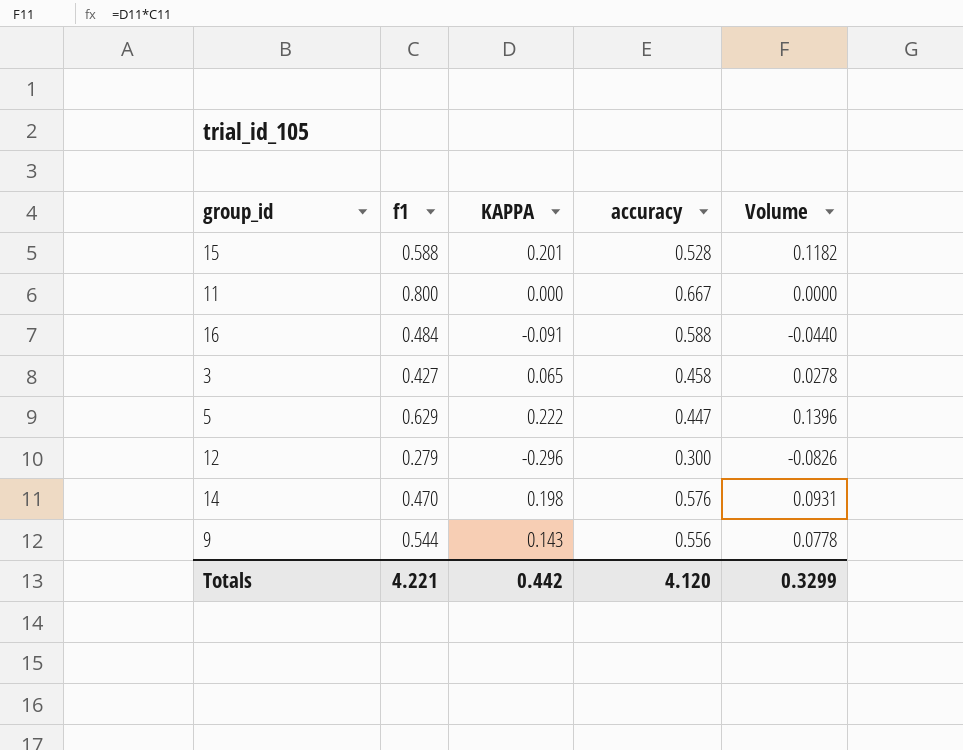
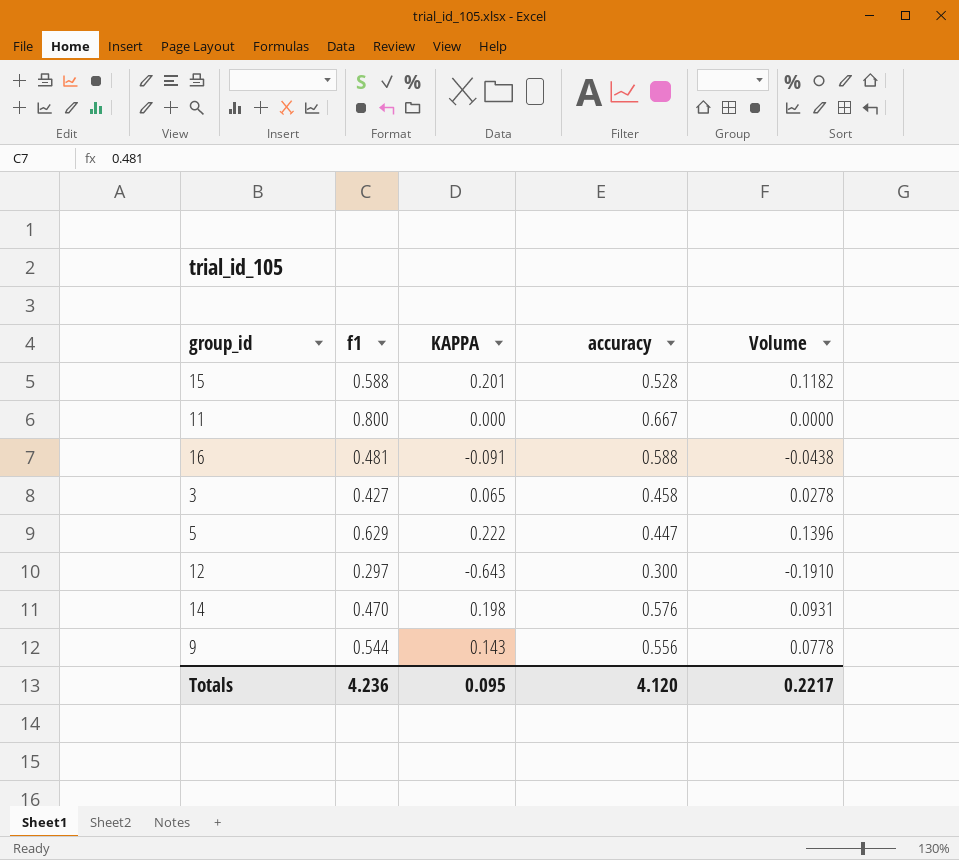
16 | f1: 0.484 -> 0.481
16 | Volume: -0.0440 -> -0.0438
12 | f1: 0.279 -> 0.297
12 | KAPPA: -0.296 -> -0.643
12 | Volume: -0.0826 -> -0.1910
Totals | f1: 4.221 -> 4.236
Totals | KAPPA: 0.442 -> 0.095
Totals | Volume: 0.3299 -> 0.2217

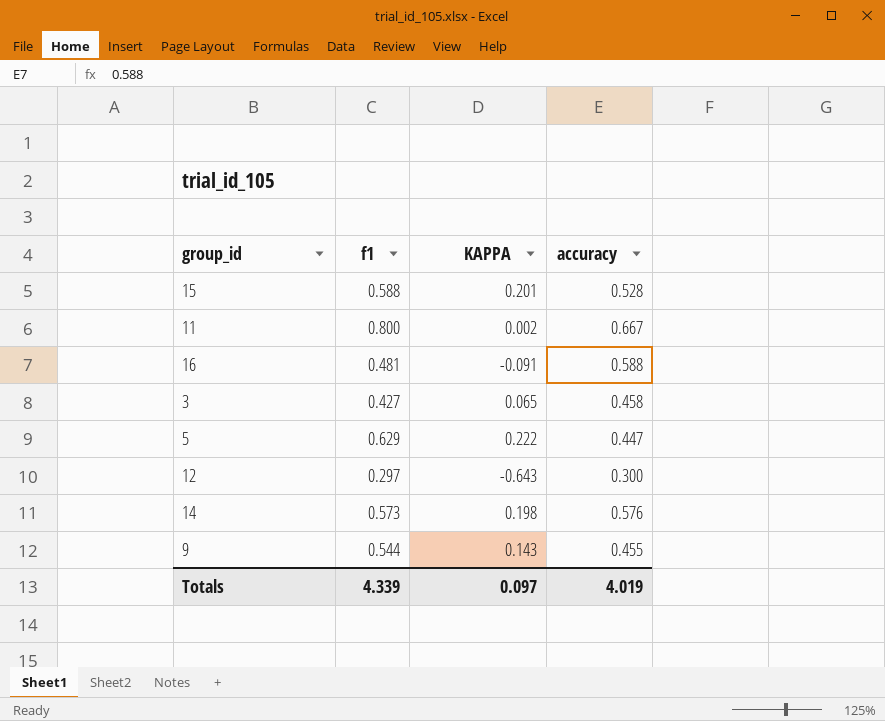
column Volume | formula: [f1] * [KAPPA] -> none
11 | KAPPA: 0.000 -> 0.002
14 | f1: 0.470 -> 0.573
9 | accuracy: 0.556 -> 0.455
Totals | f1: 4.236 -> 4.339
Totals | KAPPA: 0.095 -> 0.097
Totals | accuracy: 4.120 -> 4.019

